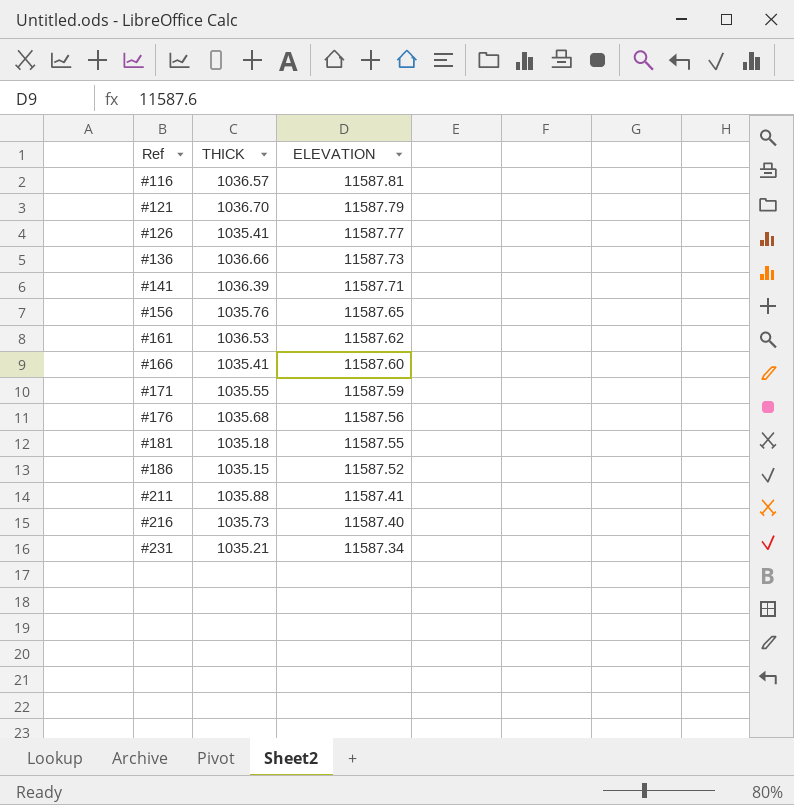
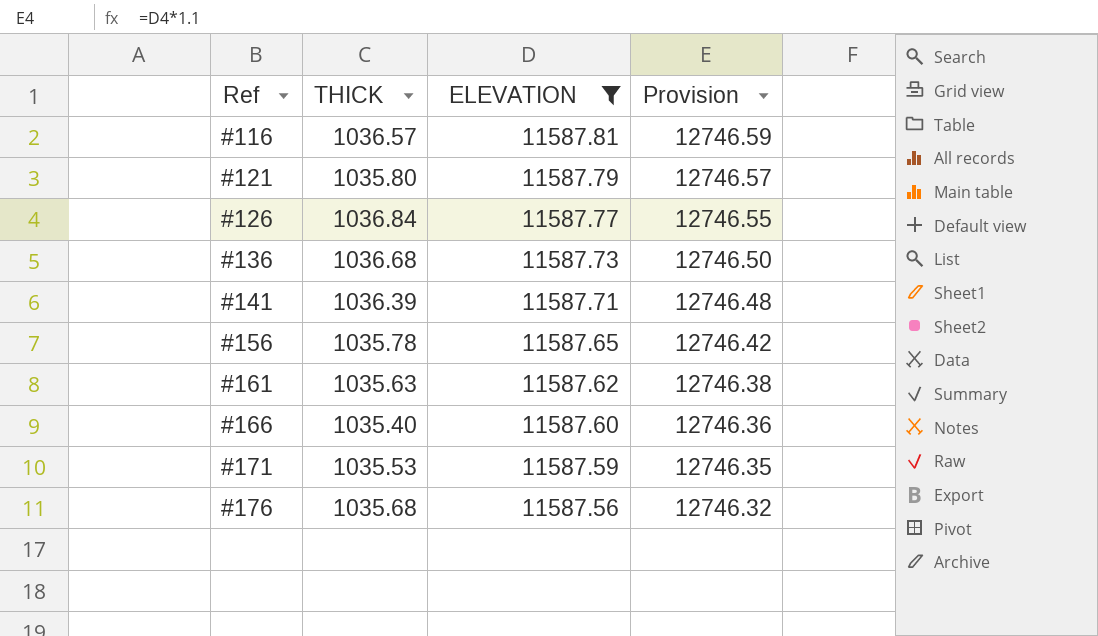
filter: none -> ELEVATION >= 11587.56
column Provision | formula: none -> [ELEVATION] * 1.1
#121 | THICK: 1036.70 -> 1035.80
#126 | THICK: 1035.41 -> 1036.84
#136 | THICK: 1036.66 -> 1036.68
#156 | THICK: 1035.76 -> 1035.78
#161 | THICK: 1036.53 -> 1035.63
#166 | THICK: 1035.41 -> 1035.40
#171 | THICK: 1035.55 -> 1035.53

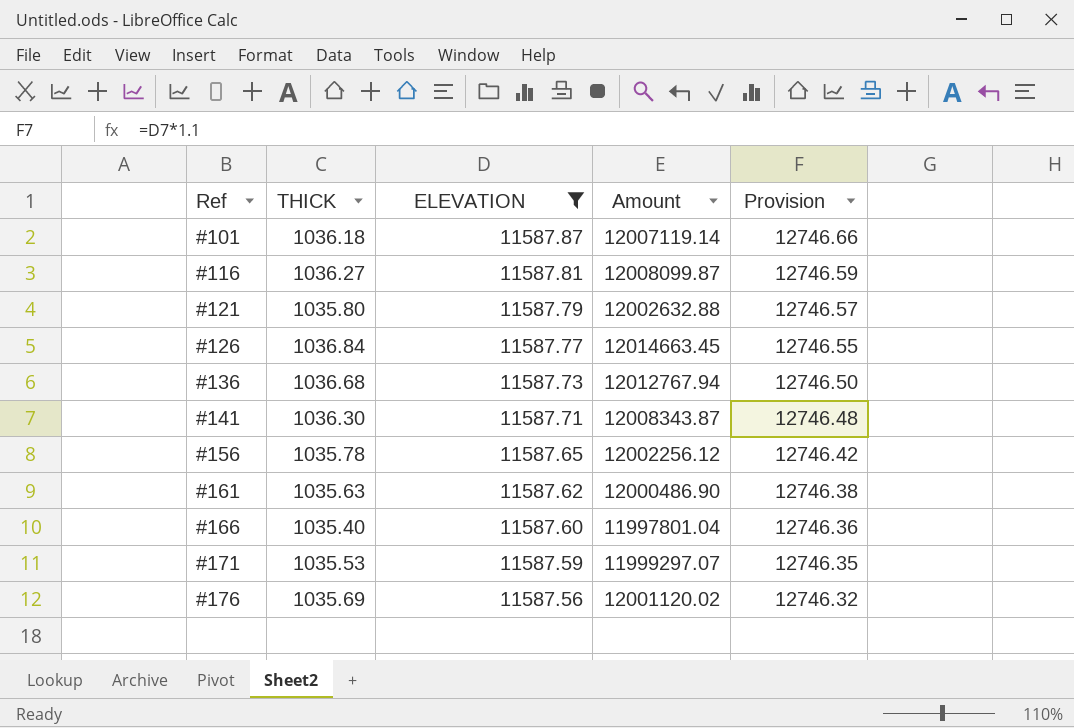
column Amount | formula: none -> [THICK] * [ELEVATION]
row #101: none -> 1036.18 | 11587.87 | 12007119.14 | 12746.66
#116 | THICK: 1036.57 -> 1036.27
#141 | THICK: 1036.39 -> 1036.30
#176 | THICK: 1035.68 -> 1035.69

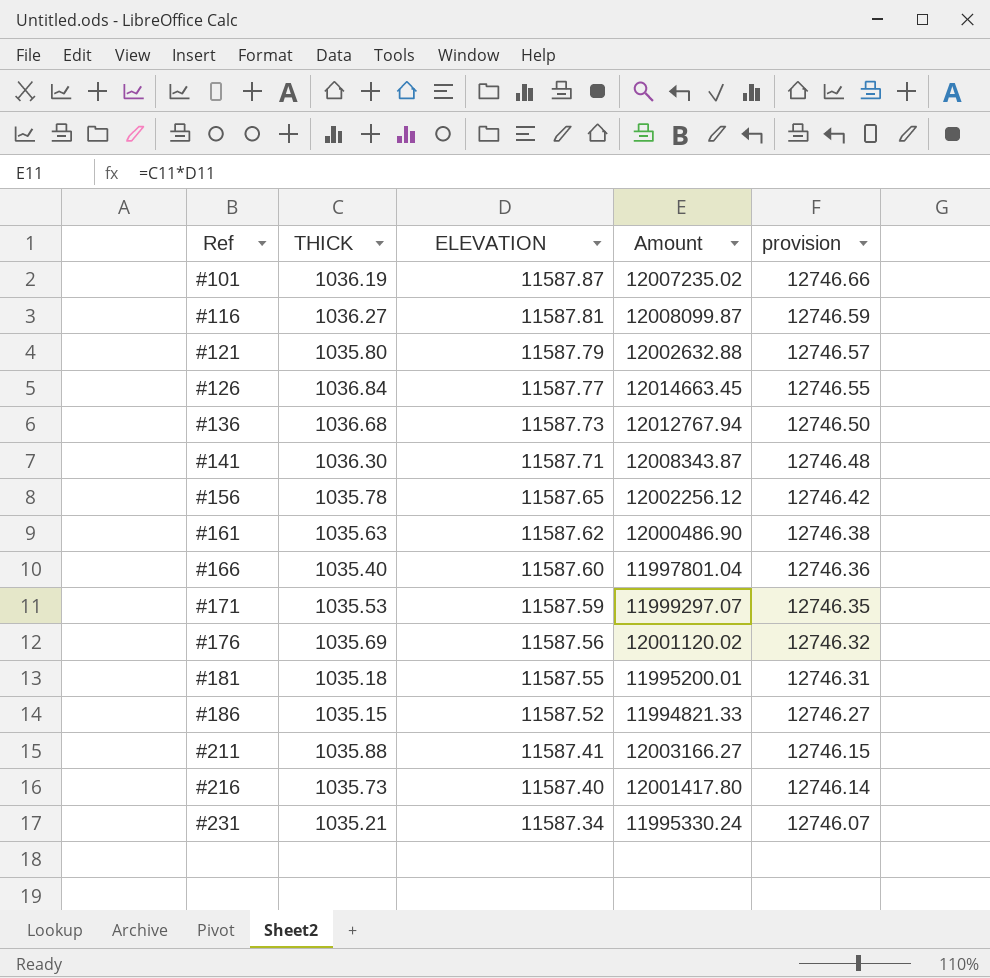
filter: ELEVATION >= 11587.56 -> none
column name: Provision -> provision
#101 | THICK: 1036.18 -> 1036.19
#101 | Amount: 12007119.14 -> 12007235.02

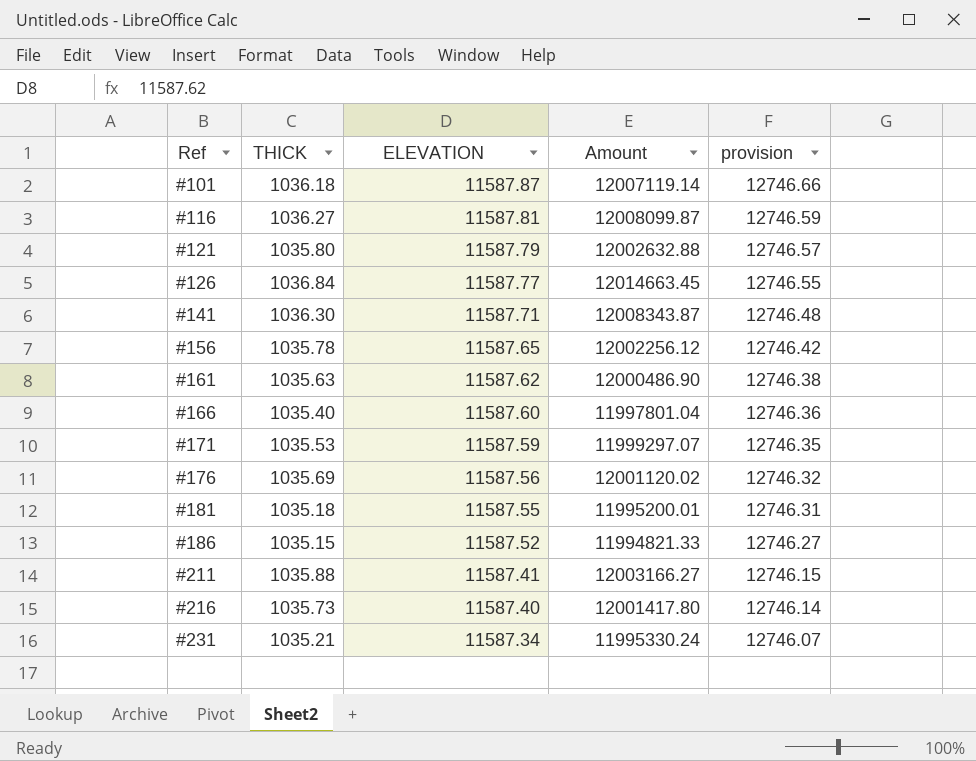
row #136: 1036.68 | 11587.73 | 12012767.94 | 12746.50 -> none
#101 | THICK: 1036.19 -> 1036.18
#101 | Amount: 12007235.02 -> 12007119.14

